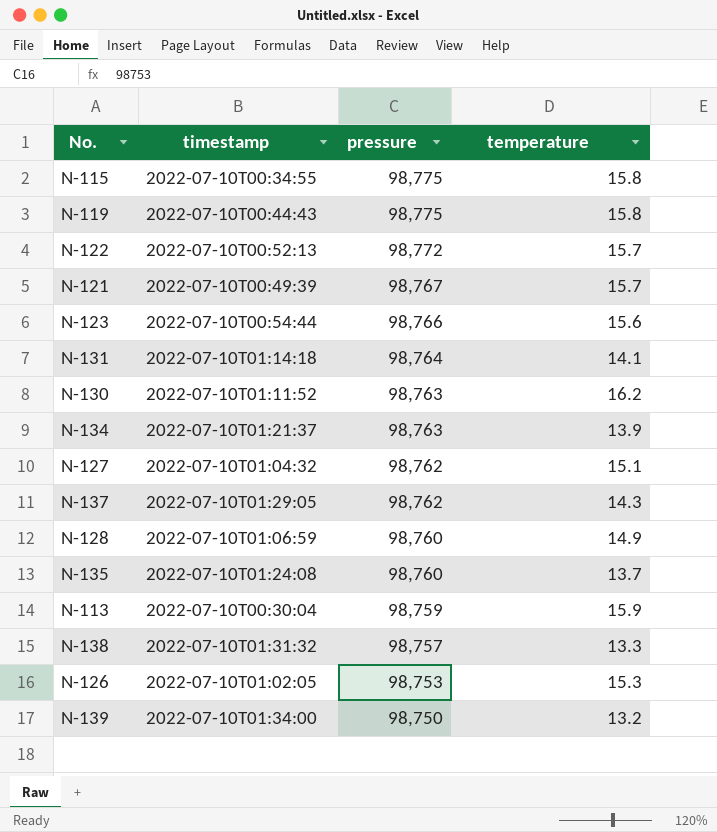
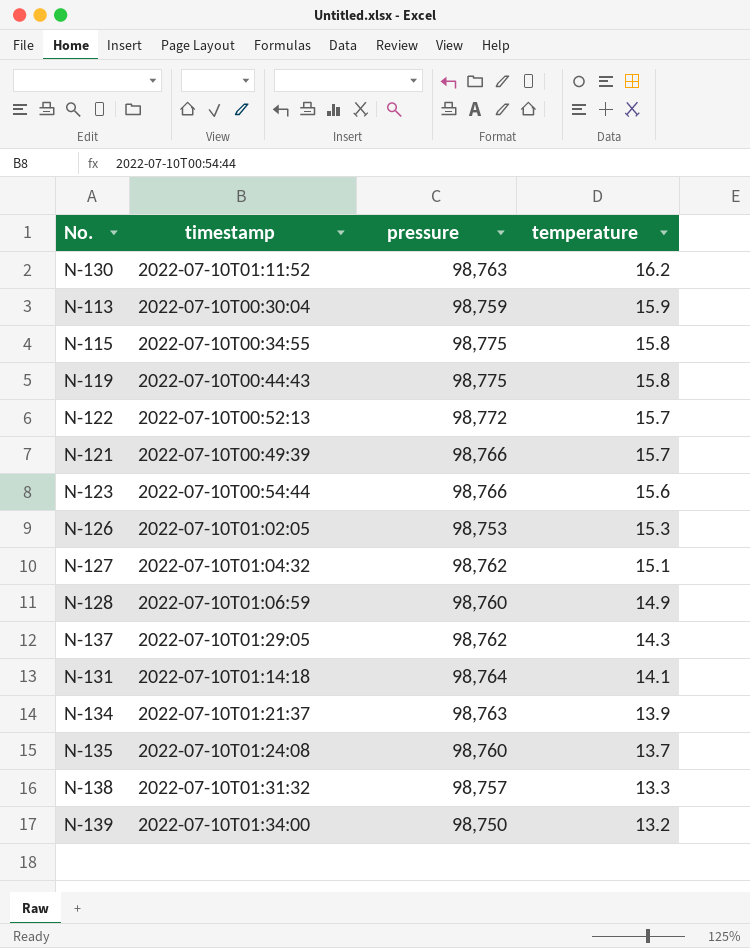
row order: pressure descending -> temperature descending
N-121 | pressure: 98,767 -> 98,766

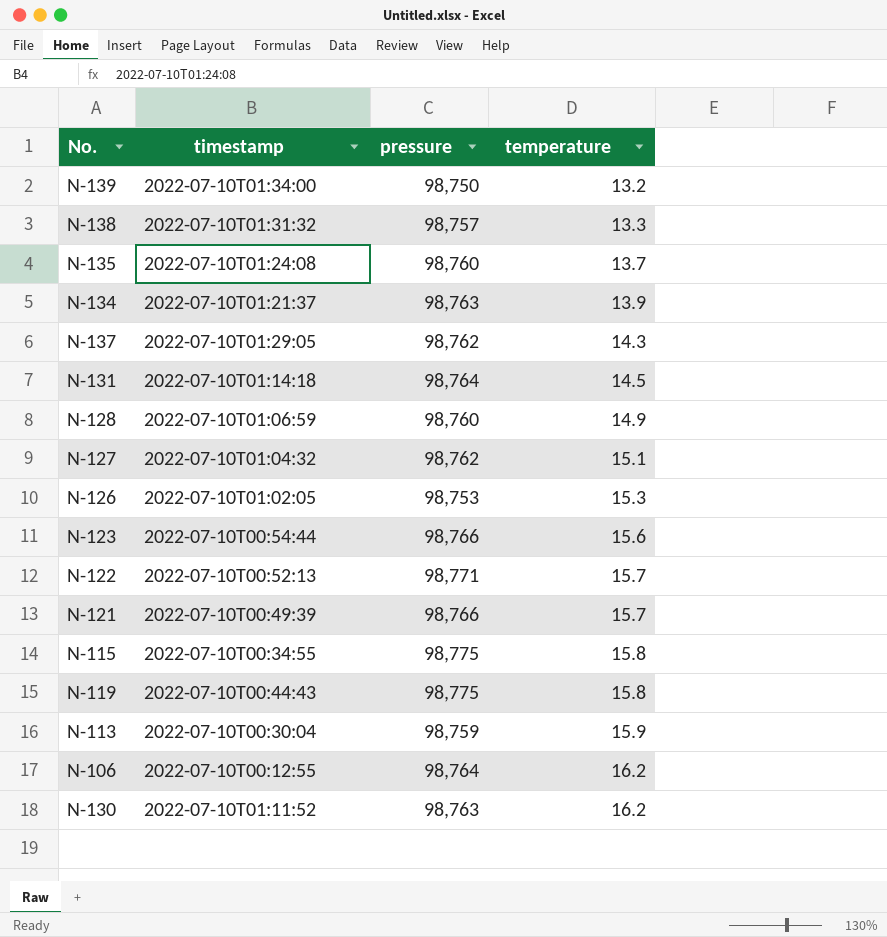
row order: temperature descending -> temperature ascending
N-131 | temperature: 14.1 -> 14.5
N-122 | pressure: 98,772 -> 98,771
row N-106: none -> 2022-07-10T00:12:55 | 98,764 | 16.2

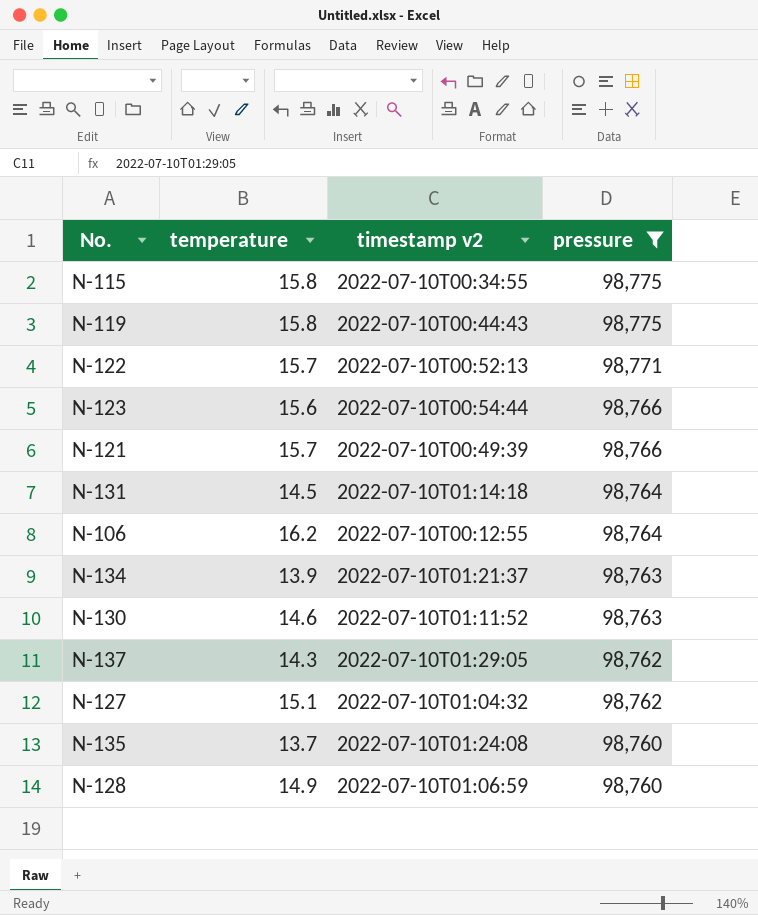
filter: none -> pressure >= 98,760
row order: temperature ascending -> pressure descending
column temperature | position: 4 -> 2
column name: timestamp -> timestamp v2
N-130 | temperature: 16.2 -> 14.6

